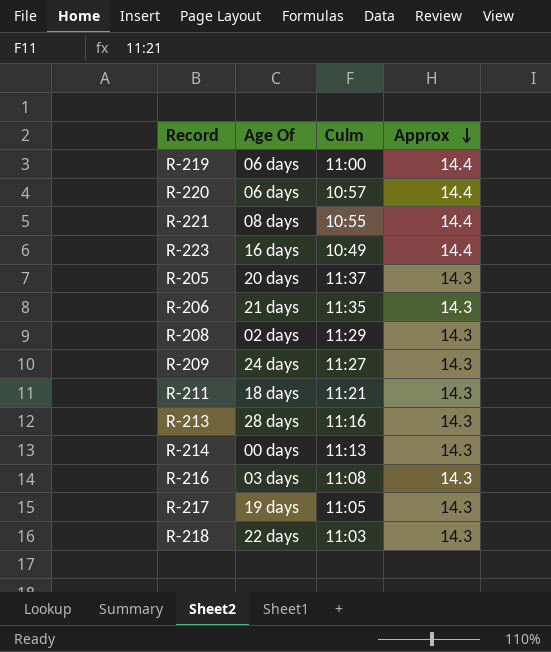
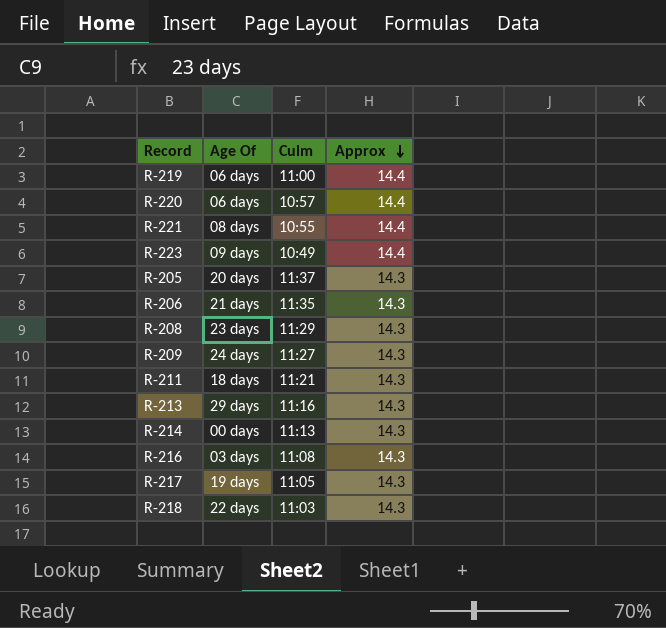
R-223 | Age Of: 16 days -> 09 days
R-208 | Age Of: 02 days -> 23 days
R-213 | Age Of: 28 days -> 29 days

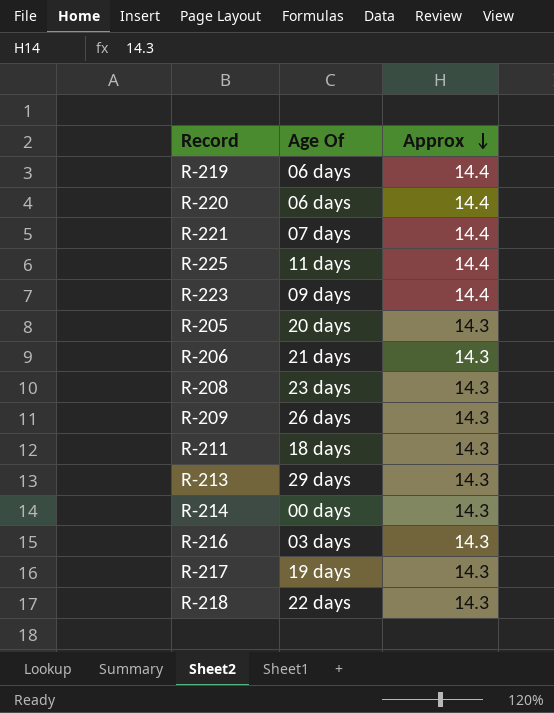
column Culm | position: 3 -> none
R-221 | Age Of: 08 days -> 07 days
row R-225: none -> 11 days | 14.4
R-209 | Age Of: 24 days -> 26 days

